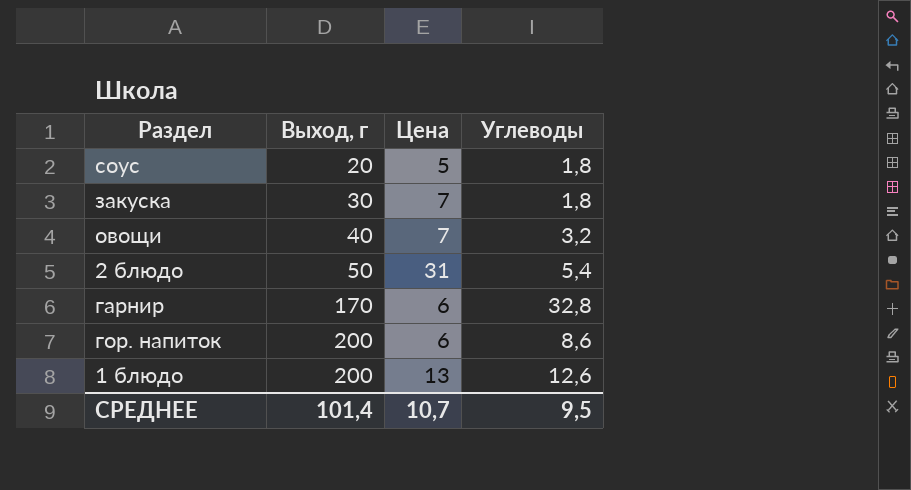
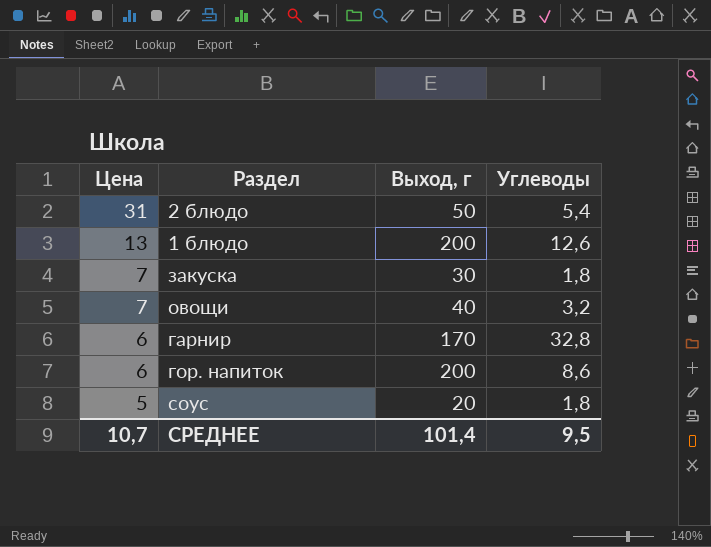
row order: Выход, г ascending -> Цена descending
column Цена | position: 3 -> 1

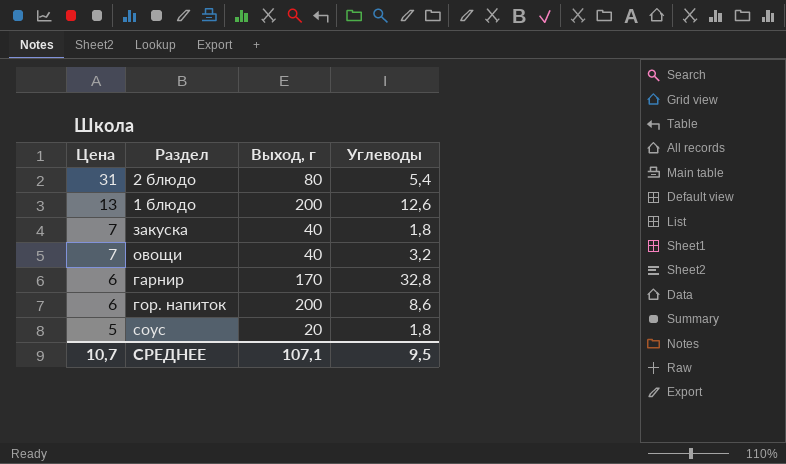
2 блюдо | Выход, г: 50 -> 80
закуска | Выход, г: 30 -> 40
СРЕДНЕЕ | Выход, г: 101,4 -> 107,1

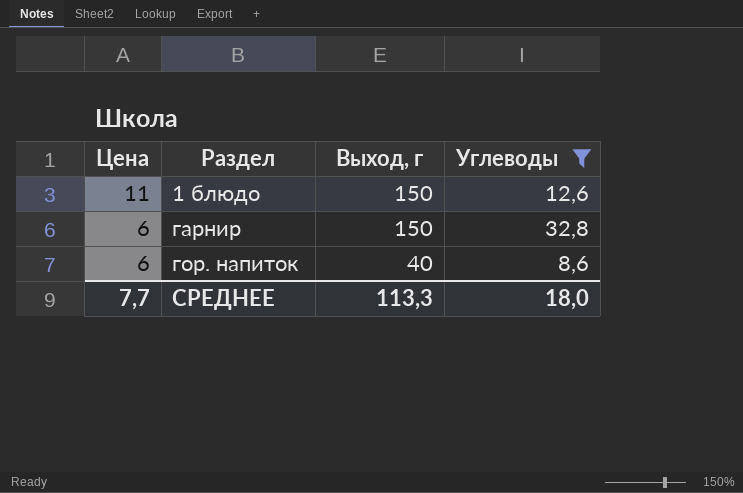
filter: none -> Углеводы >= 8,6
1 блюдо | Цена: 13 -> 11
1 блюдо | Выход, г: 200 -> 150
гарнир | Выход, г: 170 -> 150
гор. напиток | Выход, г: 200 -> 40
СРЕДНЕЕ | Цена: 10,7 -> 7,7
СРЕДНЕЕ | Выход, г: 107,1 -> 113,3
СРЕДНЕЕ | Углеводы: 9,5 -> 18,0

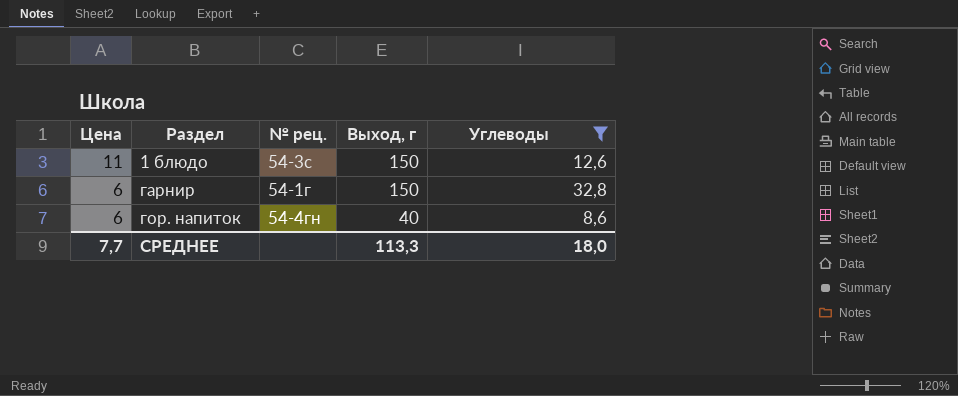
column № рец. | position: none -> 3

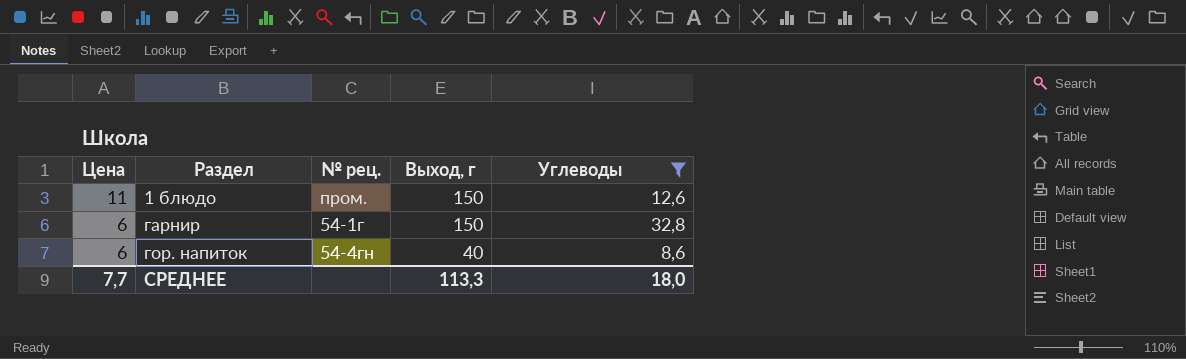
1 блюдо | № рец.: 54-3с -> пром.

